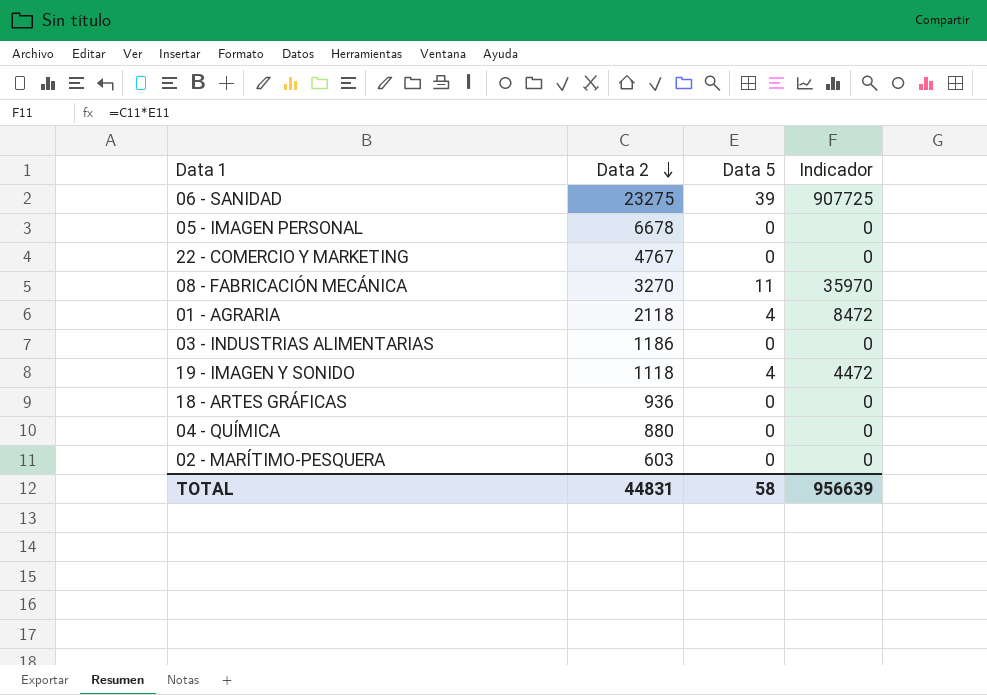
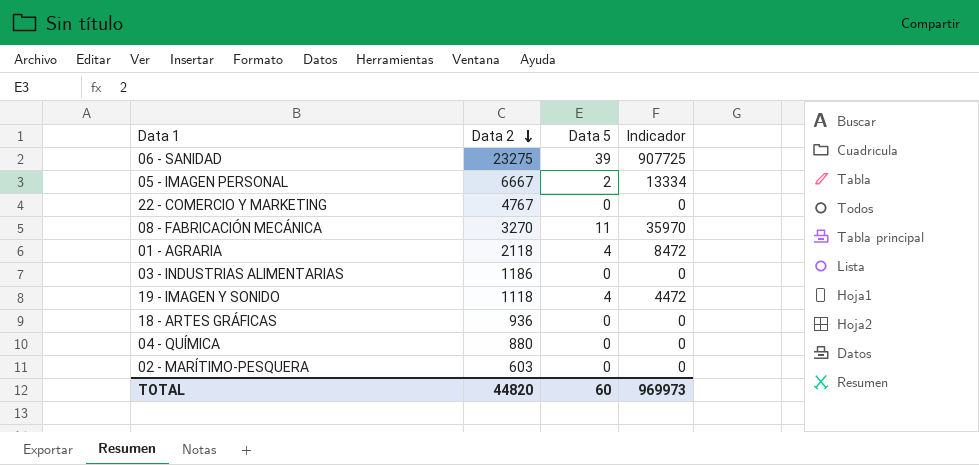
05 - IMAGEN PERSONAL | Data 2: 6678 -> 6667
05 - IMAGEN PERSONAL | Data 5: 0 -> 2
05 - IMAGEN PERSONAL | Indicador: 0 -> 13334
TOTAL | Data 2: 44831 -> 44820
TOTAL | Data 5: 58 -> 60
TOTAL | Indicador: 956639 -> 969973

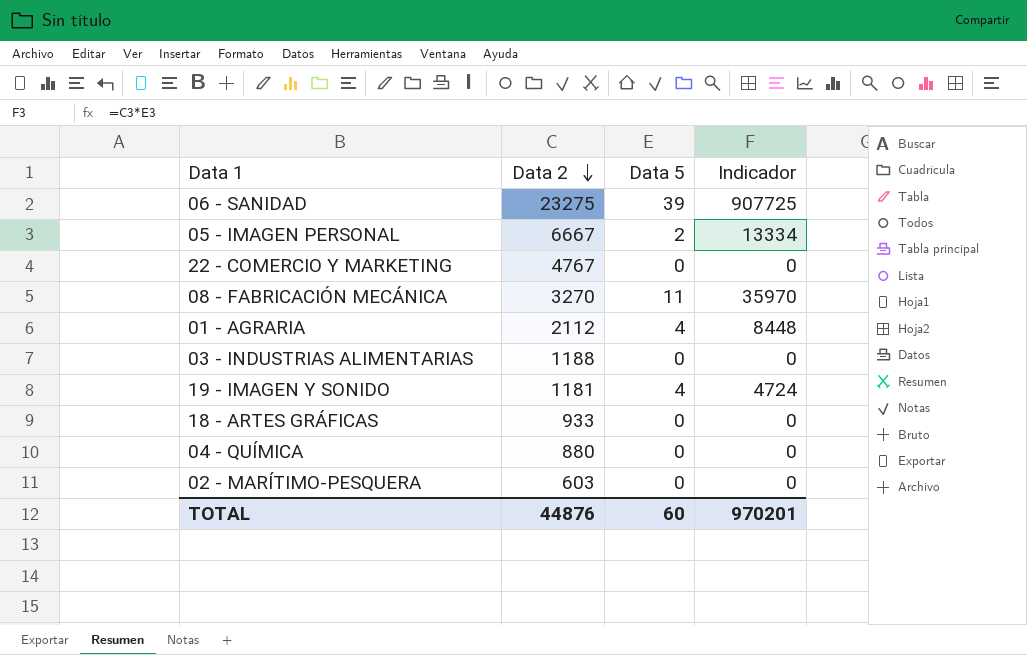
01 - AGRARIA | Data 2: 2118 -> 2112
01 - AGRARIA | Indicador: 8472 -> 8448
03 - INDUSTRIAS ALIMENTARIAS | Data 2: 1186 -> 1188
19 - IMAGEN Y SONIDO | Data 2: 1118 -> 1181
19 - IMAGEN Y SONIDO | Indicador: 4472 -> 4724
18 - ARTES GRÁFICAS | Data 2: 936 -> 933
TOTAL | Data 2: 44820 -> 44876
TOTAL | Indicador: 969973 -> 970201

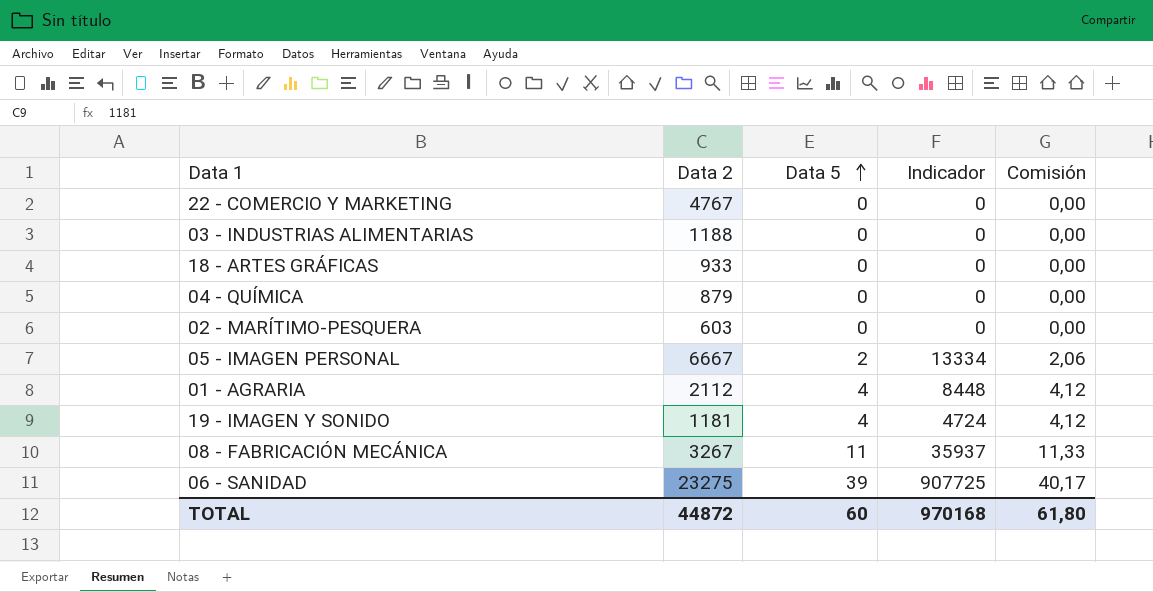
row order: Data 2 descending -> Data 5 ascending
column Comisión | formula: none -> [Data 5] * 1,03
04 - QUÍMICA | Data 2: 880 -> 879
08 - FABRICACIÓN MECÁNICA | Data 2: 3270 -> 3267
08 - FABRICACIÓN MECÁNICA | Indicador: 35970 -> 35937
TOTAL | Data 2: 44876 -> 44872
TOTAL | Indicador: 970201 -> 970168

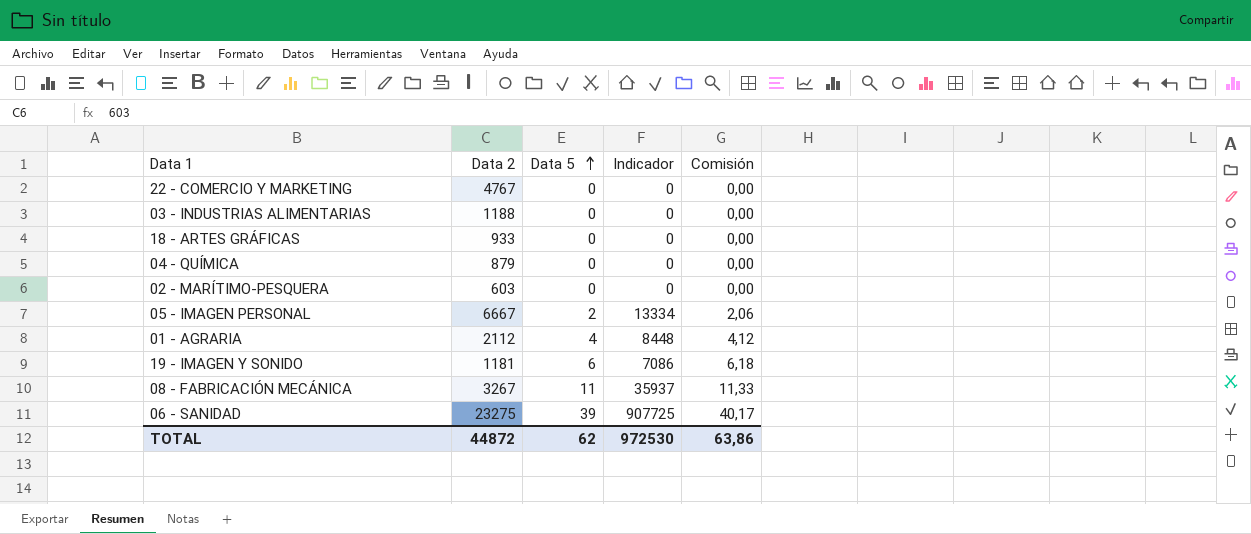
19 - IMAGEN Y SONIDO | Data 5: 4 -> 6
19 - IMAGEN Y SONIDO | Indicador: 4724 -> 7086
19 - IMAGEN Y SONIDO | Comisión: 4,12 -> 6,18
TOTAL | Data 5: 60 -> 62
TOTAL | Indicador: 970168 -> 972530
TOTAL | Comisión: 61,80 -> 63,86

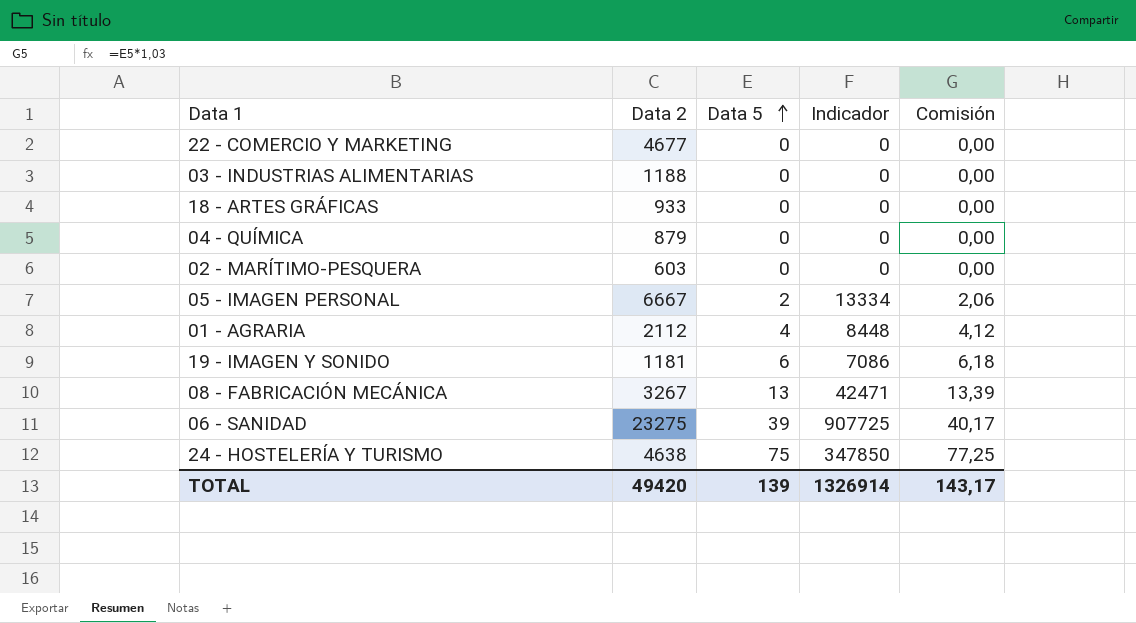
22 - COMERCIO Y MARKETING | Data 2: 4767 -> 4677
08 - FABRICACIÓN MECÁNICA | Data 5: 11 -> 13
08 - FABRICACIÓN MECÁNICA | Indicador: 35937 -> 42471
08 - FABRICACIÓN MECÁNICA | Comisión: 11,33 -> 13,39
row 24 - HOSTELERÍA Y TURISMO: none -> 4638 | 75 | 347850 | 77,25
TOTAL | Data 2: 44872 -> 49420
TOTAL | Data 5: 62 -> 139
TOTAL | Indicador: 972530 -> 1326914
TOTAL | Comisión: 63,86 -> 143,17

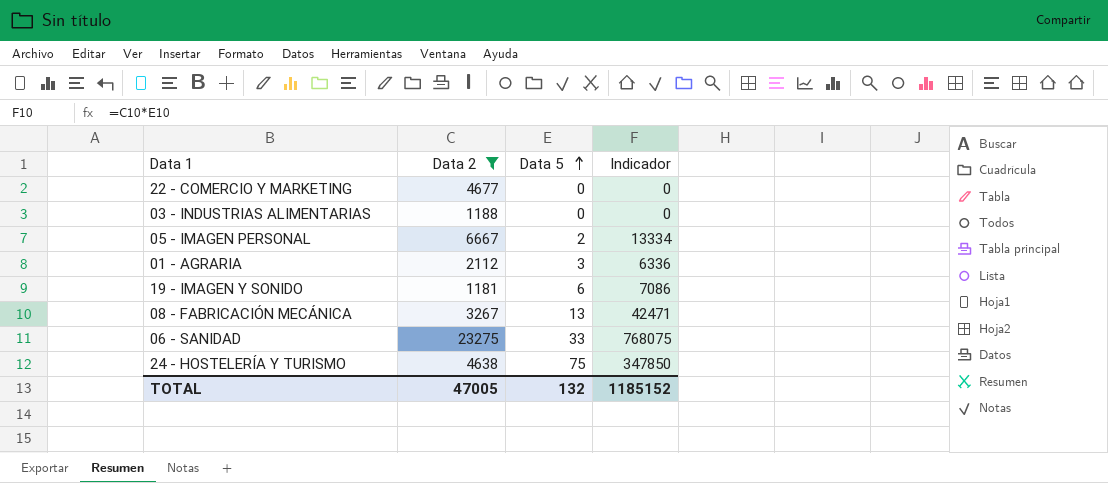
filter: none -> Data 2 >= 1181
column Comisión | formula: [Data 5] * 1,03 -> none
01 - AGRARIA | Data 5: 4 -> 3
01 - AGRARIA | Indicador: 8448 -> 6336
06 - SANIDAD | Data 5: 39 -> 33
06 - SANIDAD | Indicador: 907725 -> 768075
TOTAL | Data 2: 49420 -> 47005
TOTAL | Data 5: 139 -> 132
TOTAL | Indicador: 1326914 -> 1185152

